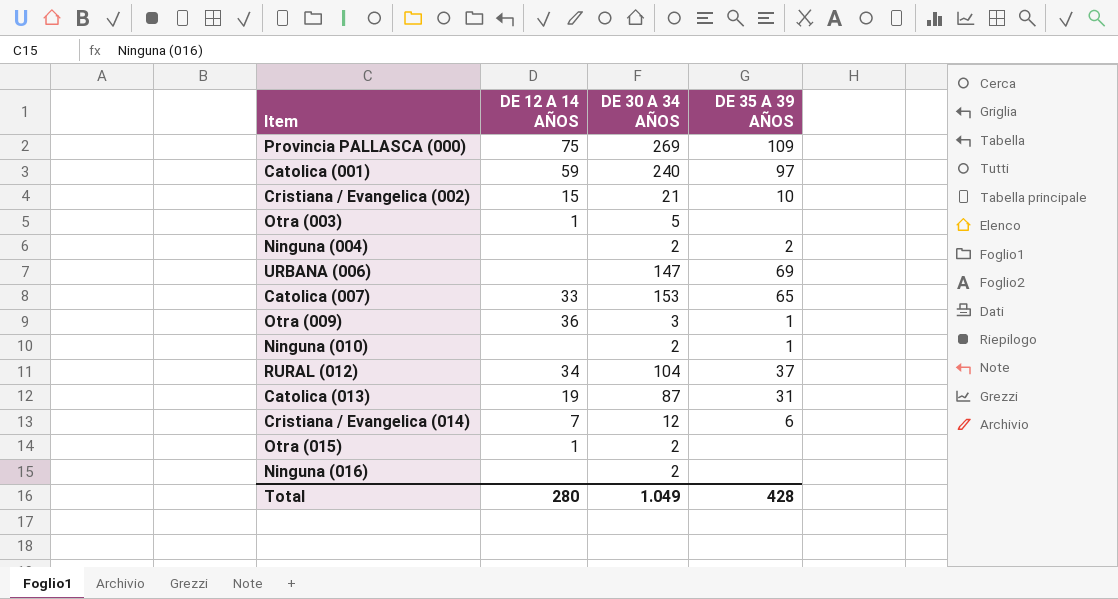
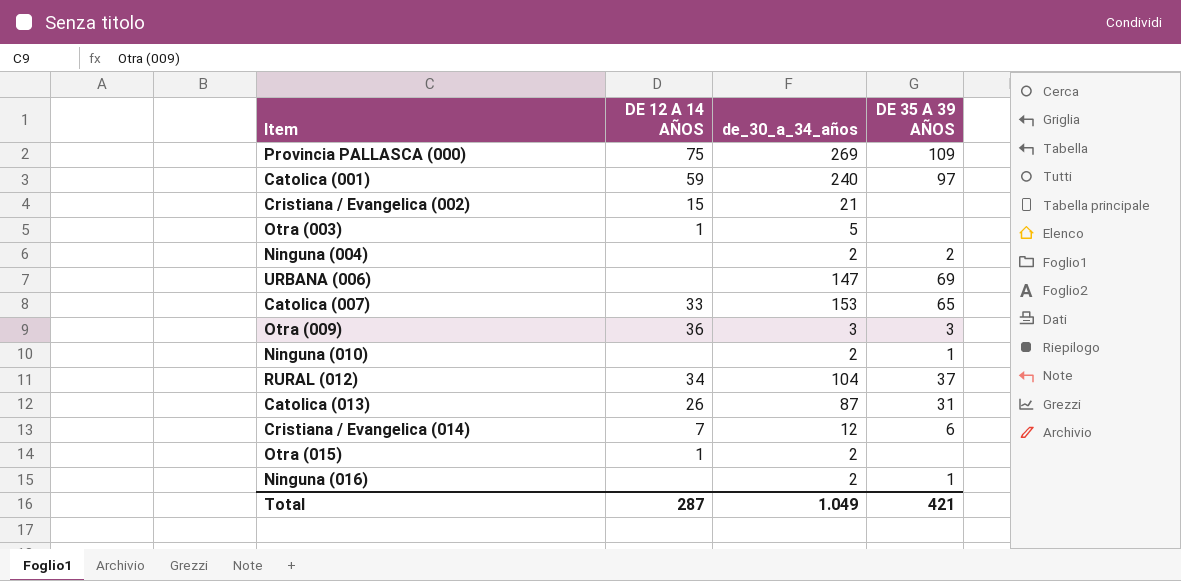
column name: DE 30 A 34 AÑOS -> de_30_a_34_años
Cristiana / Evangelica (002) | DE 35 A 39 AÑOS: 10 -> none
Otra (009) | DE 35 A 39 AÑOS: 1 -> 3
Catolica (013) | DE 12 A 14 AÑOS: 19 -> 26
Ninguna (016) | DE 35 A 39 AÑOS: none -> 1
Total | DE 12 A 14 AÑOS: 280 -> 287
Total | DE 35 A 39 AÑOS: 428 -> 421

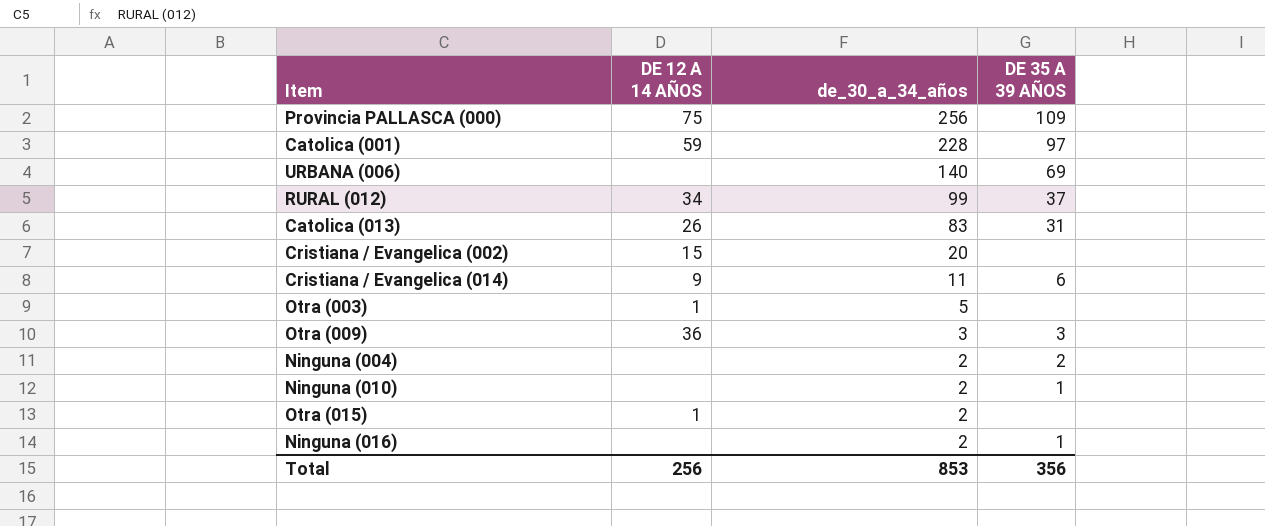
row order: none -> de_30_a_34_años descending
row Catolica (007): 33 | 153 | 65 -> none
Provincia PALLASCA (000) | de_30_a_34_años: 269 -> 256
Catolica (001) | de_30_a_34_años: 240 -> 228
URBANA (006) | de_30_a_34_años: 147 -> 140
RURAL (012) | de_30_a_34_años: 104 -> 99
Catolica (013) | de_30_a_34_años: 87 -> 83
Cristiana / Evangelica (002) | de_30_a_34_años: 21 -> 20
Cristiana / Evangelica (014) | DE 12 A 14 AÑOS: 7 -> 9
Cristiana / Evangelica (014) | de_30_a_34_años: 12 -> 11
Total | DE 12 A 14 AÑOS: 287 -> 256
Total | de_30_a_34_años: 1.049 -> 853
Total | DE 35 A 39 AÑOS: 421 -> 356

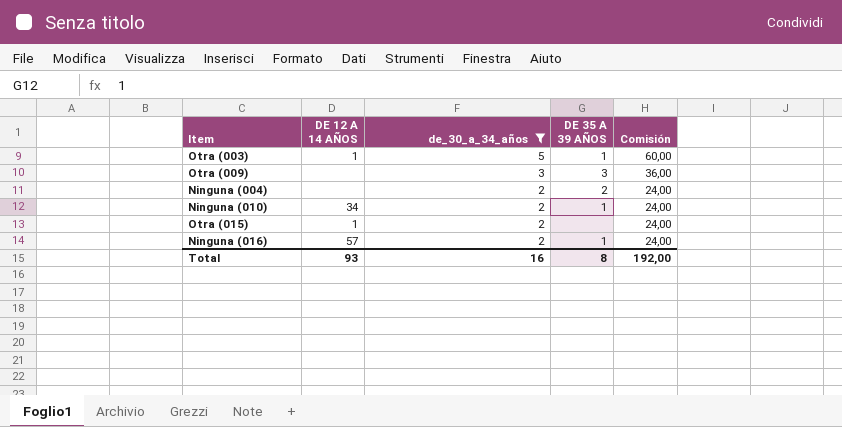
filter: none -> de_30_a_34_años <= 5
column Comisión | formula: none -> [de_30_a_34_años] * 12
Otra (003) | DE 35 A 39 AÑOS: none -> 1
Otra (009) | DE 12 A 14 AÑOS: 36 -> none
Ninguna (010) | DE 12 A 14 AÑOS: none -> 34
Ninguna (016) | DE 12 A 14 AÑOS: none -> 57
Total | DE 12 A 14 AÑOS: 256 -> 93
Total | de_30_a_34_años: 853 -> 16
Total | DE 35 A 39 AÑOS: 356 -> 8

